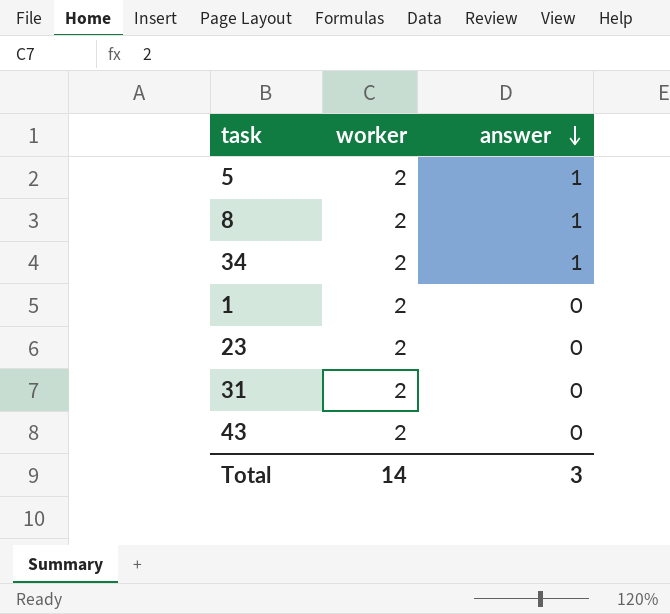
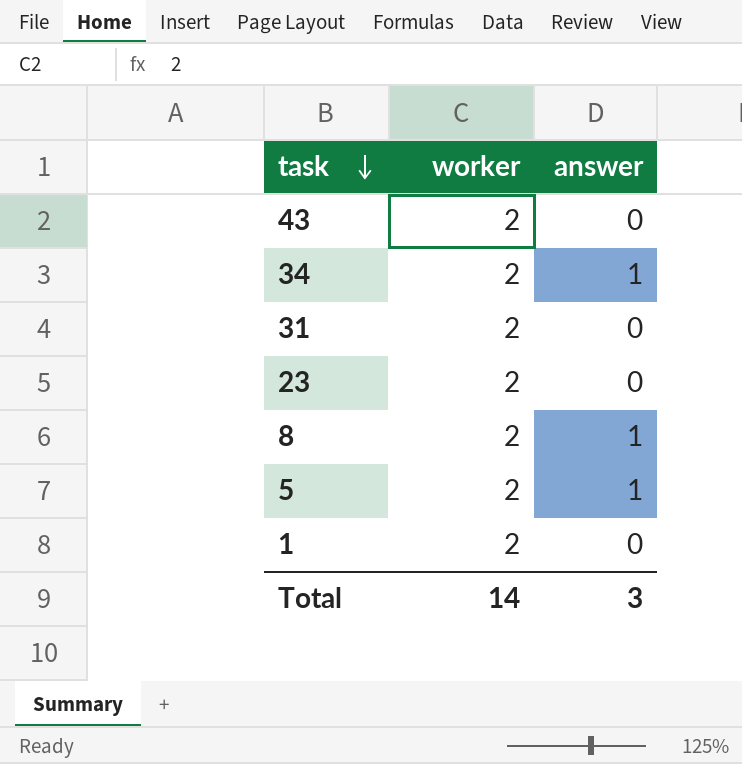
row order: answer descending -> task descending

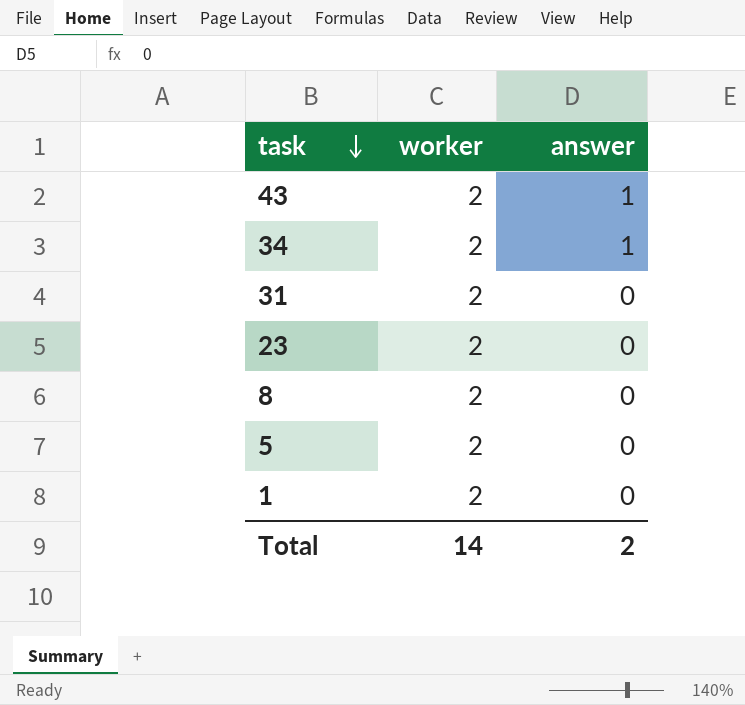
43 | answer: 0 -> 1
8 | answer: 1 -> 0
5 | answer: 1 -> 0
Total | answer: 3 -> 2

